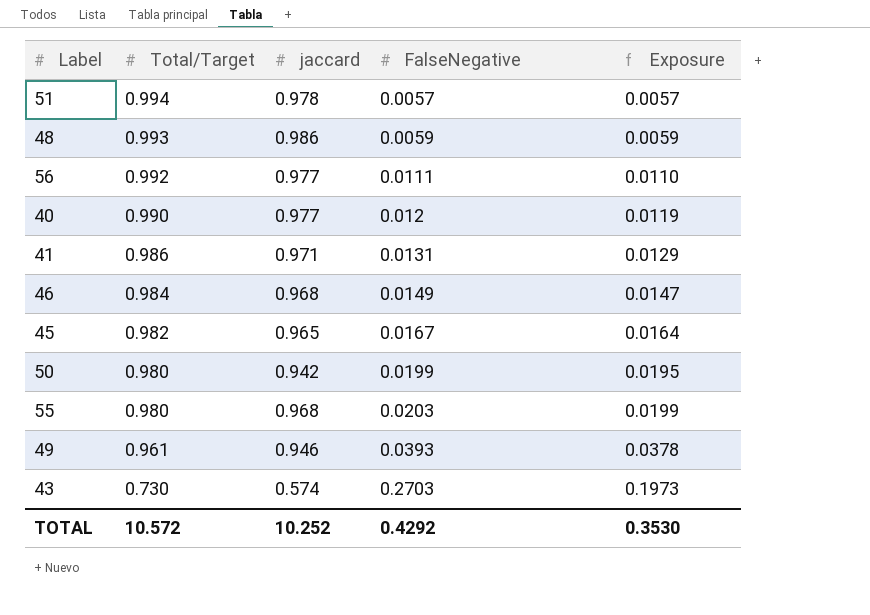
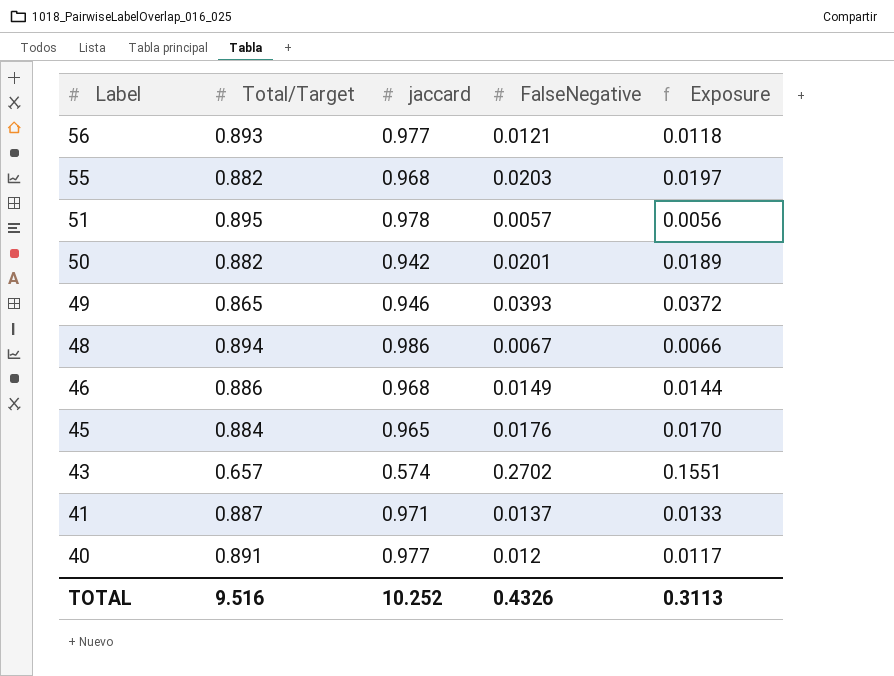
row order: Total/Target descending -> Label descending
column Exposure | formula: [Total/Target] * [FalseNegative] -> [jaccard] * [FalseNegative]
56 | Total/Target: 0.992 -> 0.893
56 | FalseNegative: 0.0111 -> 0.0121
55 | Total/Target: 0.980 -> 0.882
51 | Total/Target: 0.994 -> 0.895
50 | Total/Target: 0.980 -> 0.882
50 | FalseNegative: 0.0199 -> 0.0201
49 | Total/Target: 0.961 -> 0.865
48 | Total/Target: 0.993 -> 0.894
48 | FalseNegative: 0.0059 -> 0.0067
46 | Total/Target: 0.984 -> 0.886
45 | Total/Target: 0.982 -> 0.884
45 | FalseNegative: 0.0167 -> 0.0176
43 | Total/Target: 0.730 -> 0.657
43 | FalseNegative: 0.2703 -> 0.2702
41 | Total/Target: 0.986 -> 0.887
41 | FalseNegative: 0.0131 -> 0.0137
40 | Total/Target: 0.990 -> 0.891
TOTAL | Total/Target: 10.572 -> 9.516
TOTAL | FalseNegative: 0.4292 -> 0.4326
TOTAL | Exposure: 0.3530 -> 0.3113

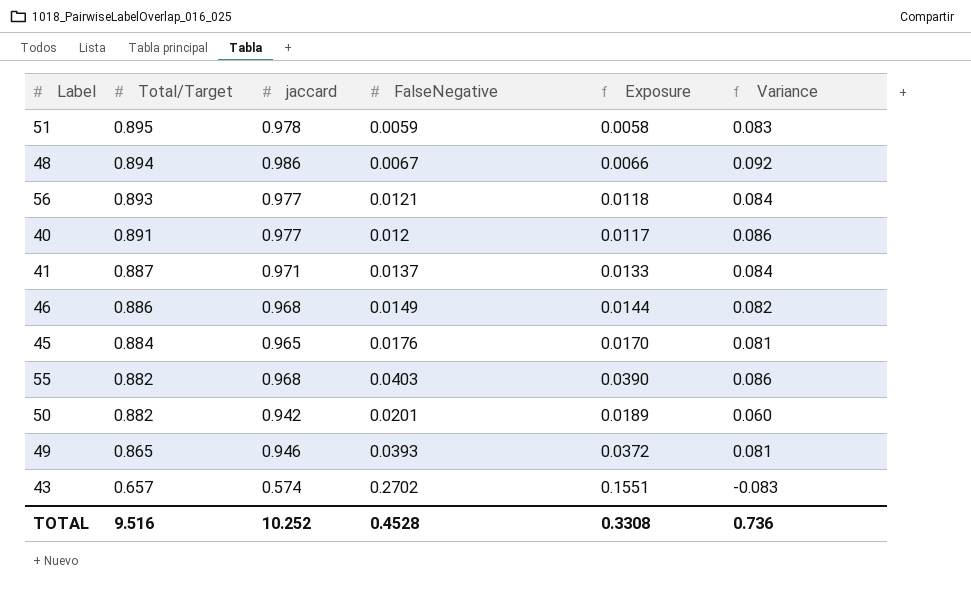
row order: Label descending -> Total/Target descending
column Variance | formula: none -> [jaccard] - [Total/Target]
51 | FalseNegative: 0.0057 -> 0.0059
51 | Exposure: 0.0056 -> 0.0058
55 | FalseNegative: 0.0203 -> 0.0403
55 | Exposure: 0.0197 -> 0.0390
TOTAL | FalseNegative: 0.4326 -> 0.4528
TOTAL | Exposure: 0.3113 -> 0.3308

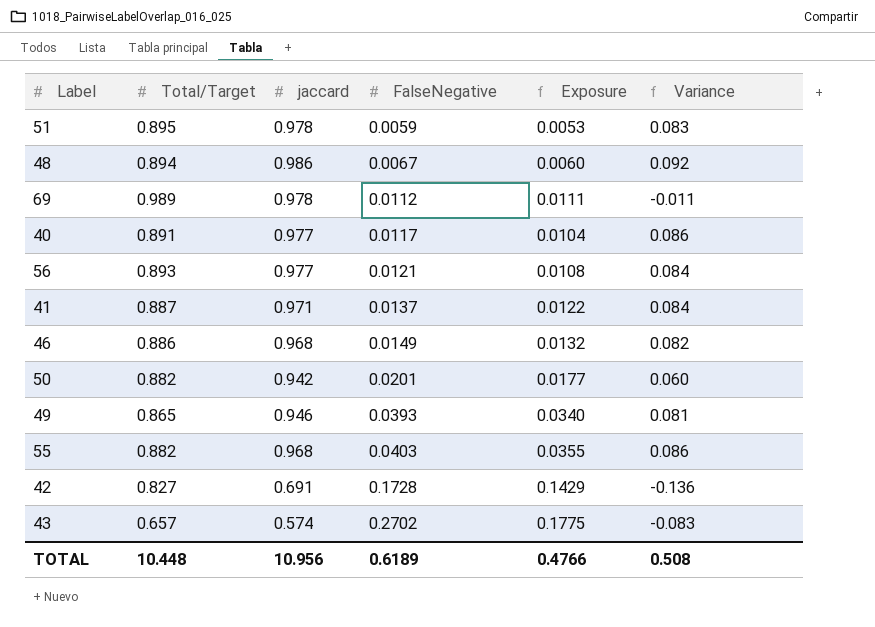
row order: Total/Target descending -> FalseNegative ascending
column Exposure | formula: [jaccard] * [FalseNegative] -> [Total/Target] * [FalseNegative]
row 45: 0.884 | 0.965 | 0.0176 | 0.0170 | 0.081 -> none
row 69: none -> 0.989 | 0.978 | 0.0112 | 0.0111 | -0.011
40 | FalseNegative: 0.012 -> 0.0117
row 42: none -> 0.827 | 0.691 | 0.1728 | 0.1429 | -0.136
TOTAL | Total/Target: 9.516 -> 10.448
TOTAL | jaccard: 10.252 -> 10.956
TOTAL | FalseNegative: 0.4528 -> 0.6189
TOTAL | Exposure: 0.3308 -> 0.4766
TOTAL | Variance: 0.736 -> 0.508

